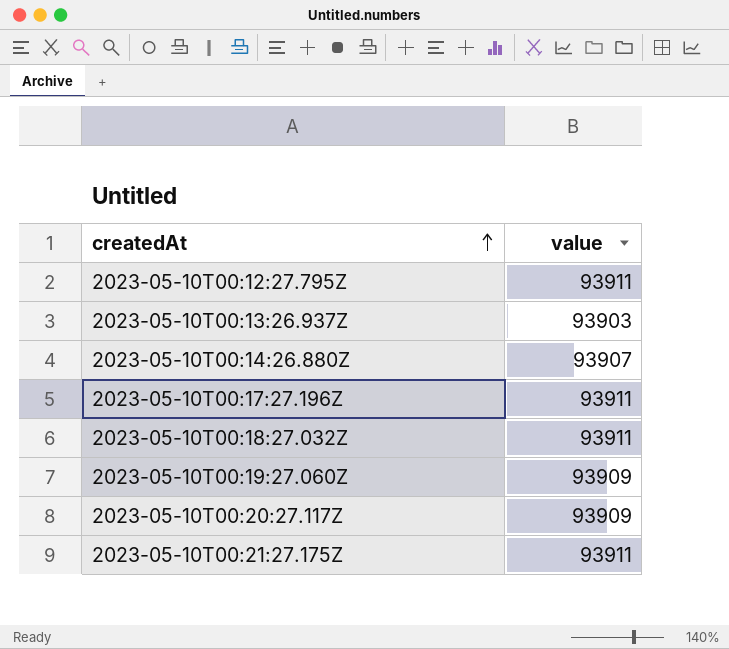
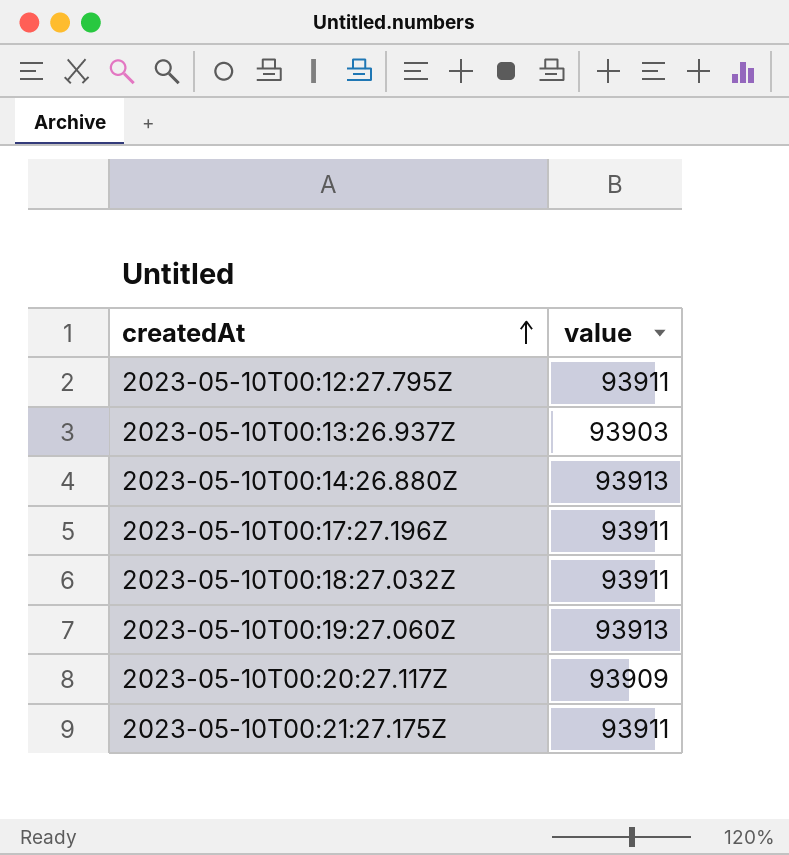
2023-05-10T00:14:26.880Z | value: 93907 -> 93913
2023-05-10T00:19:27.060Z | value: 93909 -> 93913

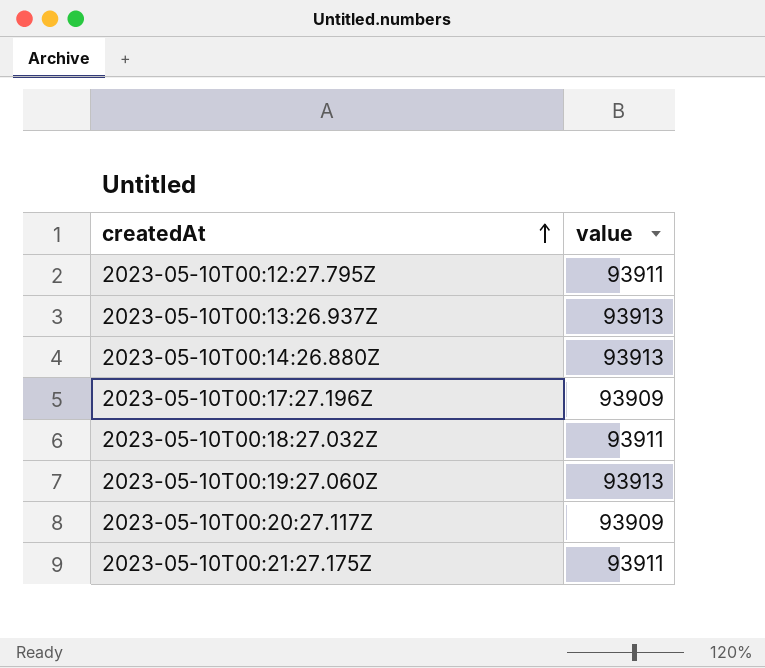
2023-05-10T00:13:26.937Z | value: 93903 -> 93913
2023-05-10T00:17:27.196Z | value: 93911 -> 93909

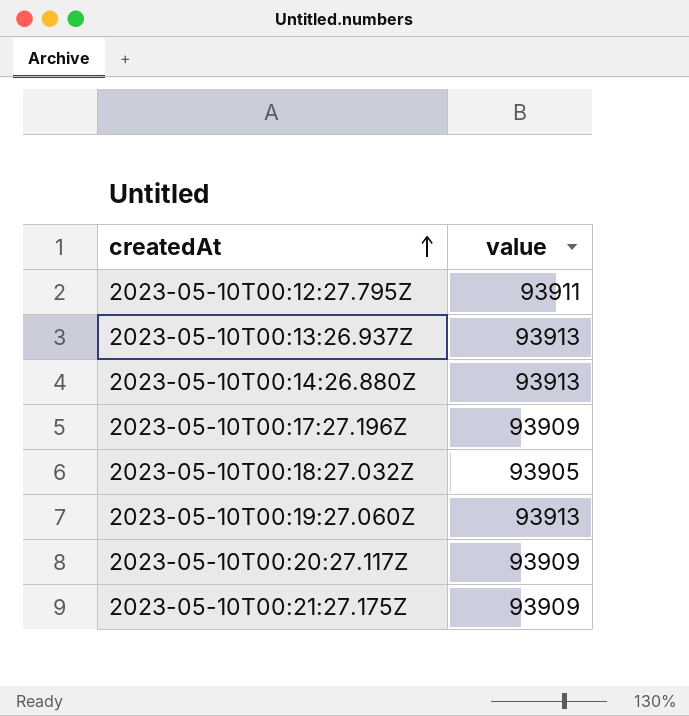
2023-05-10T00:18:27.032Z | value: 93911 -> 93905
2023-05-10T00:21:27.175Z | value: 93911 -> 93909

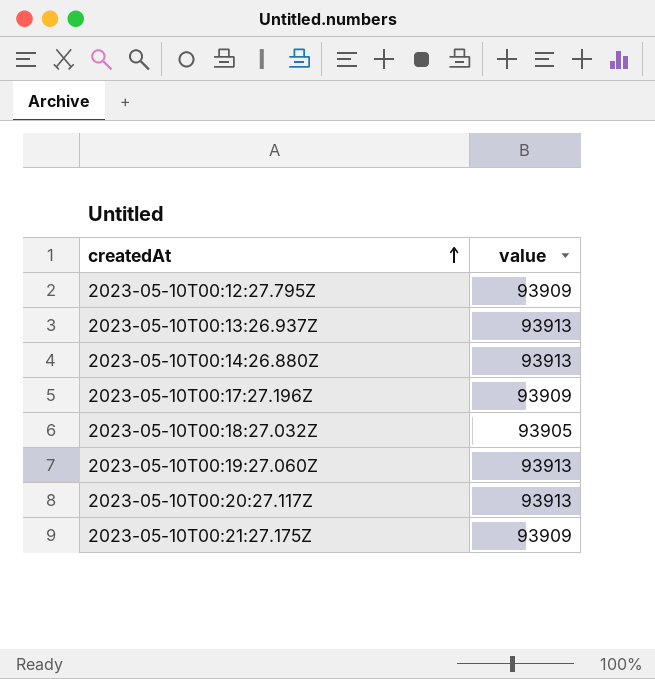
2023-05-10T00:12:27.795Z | value: 93911 -> 93909
2023-05-10T00:20:27.117Z | value: 93909 -> 93913

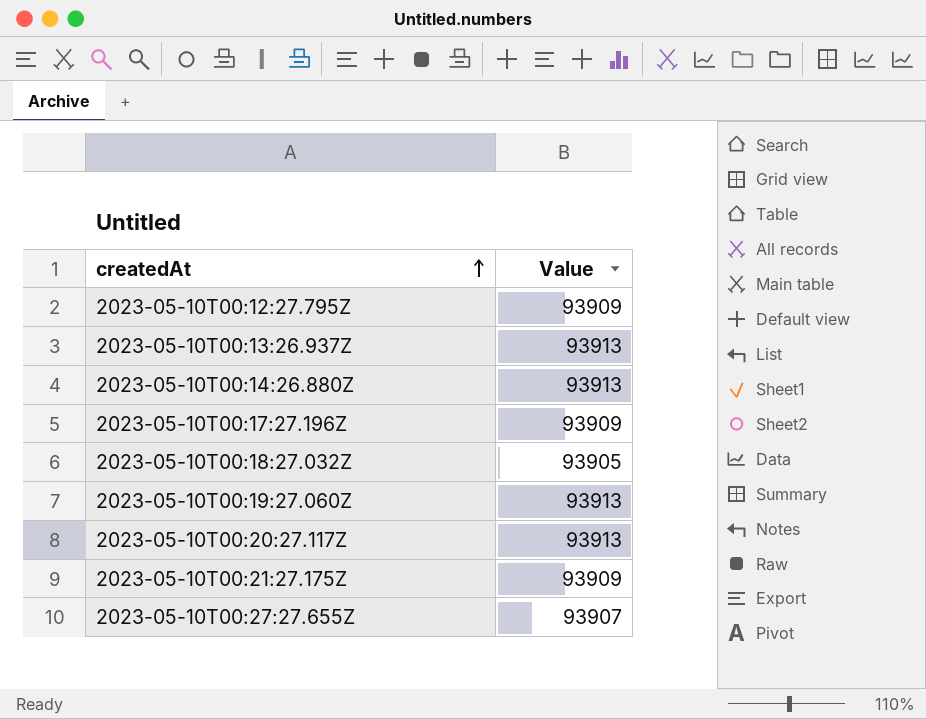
column name: value -> Value
row 2023-05-10T00:27:27.655Z: none -> 93907

